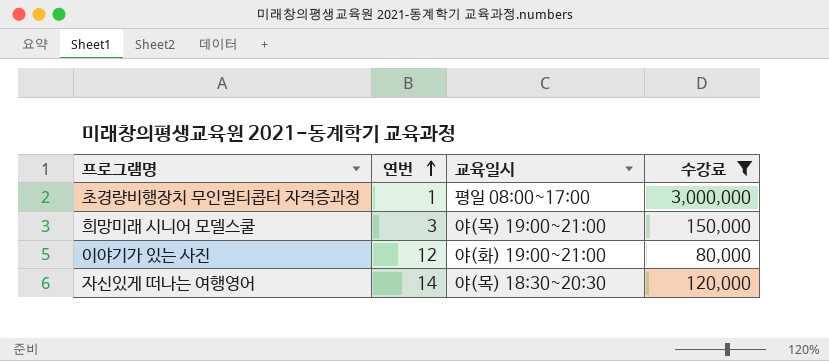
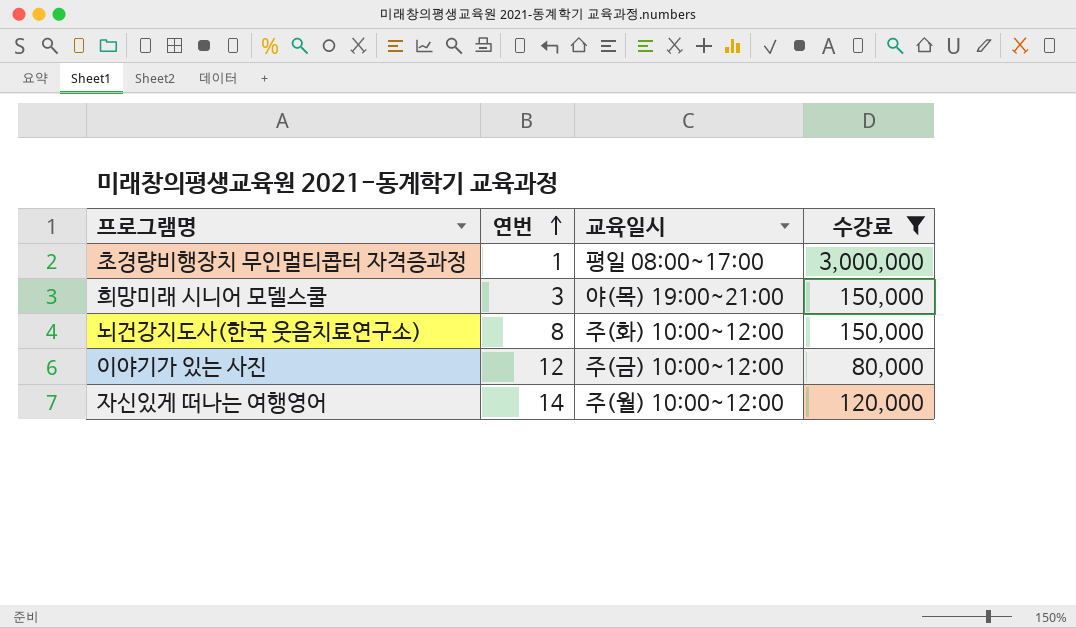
row 뇌건강지도사(한국 웃음치료연구소): none -> 8 | 주(화) 10:00~12:00 | 150,000
이야기가 있는 사진 | 교육일시: 야(화) 19:00~21:00 -> 주(금) 10:00~12:00
자신있게 떠나는 여행영어 | 교육일시: 야(목) 18:30~20:30 -> 주(월) 10:00~12:00

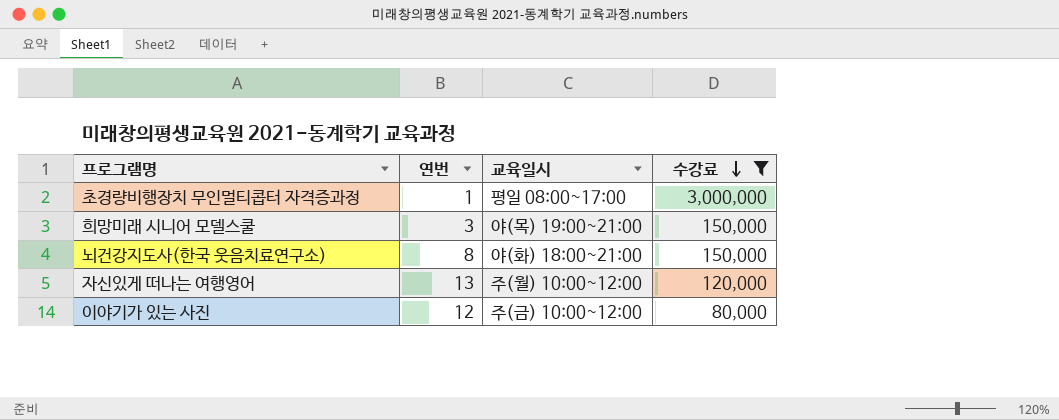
row order: 연번 ascending -> 수강료 descending
뇌건강지도사(한국 웃음치료연구소) | 교육일시: 주(화) 10:00~12:00 -> 야(화) 18:00~21:00
자신있게 떠나는 여행영어 | 연번: 14 -> 13

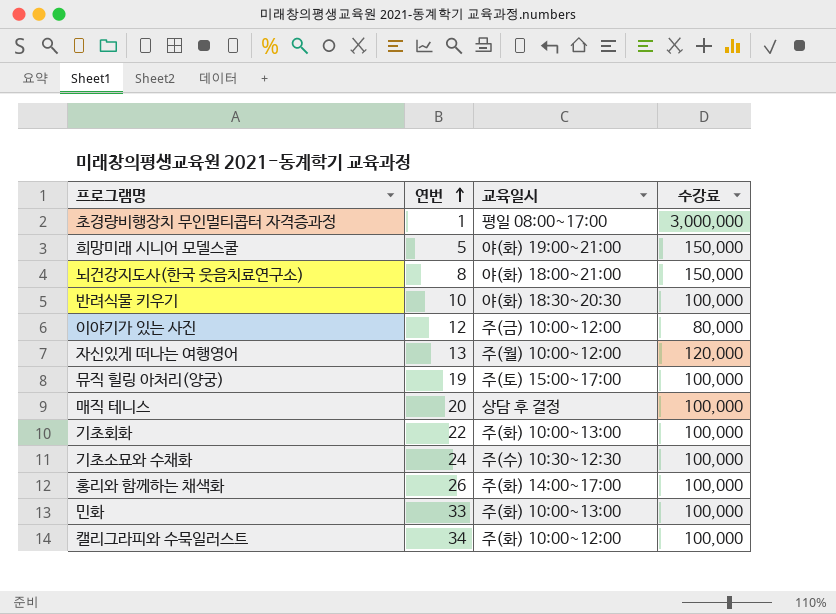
filter: 수강료 != 100,000 -> none
row order: 수강료 descending -> 연번 ascending
희망미래 시니어 모델스쿨 | 연번: 3 -> 5
희망미래 시니어 모델스쿨 | 교육일시: 야(목) 19:00~21:00 -> 야(화) 19:00~21:00

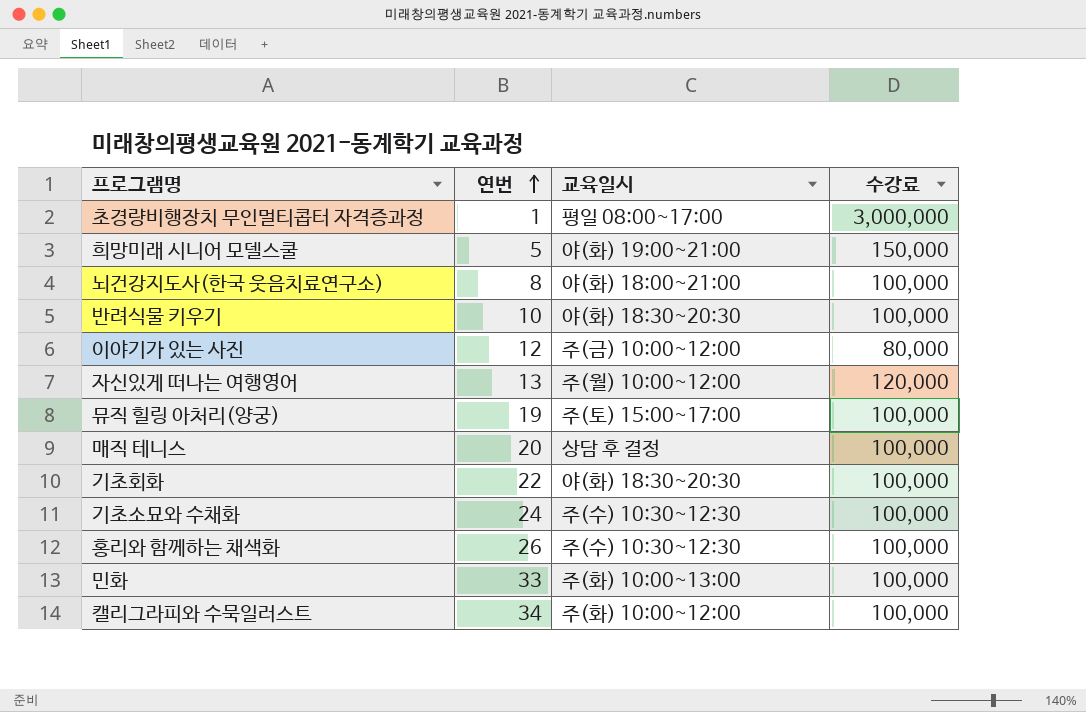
뇌건강지도사(한국 웃음치료연구소) | 수강료: 150,000 -> 100,000
기초회화 | 교육일시: 주(화) 10:00~13:00 -> 야(화) 18:30~20:30
홍리와 함께하는 채색화 | 교육일시: 주(화) 14:00~17:00 -> 주(수) 10:30~12:30

